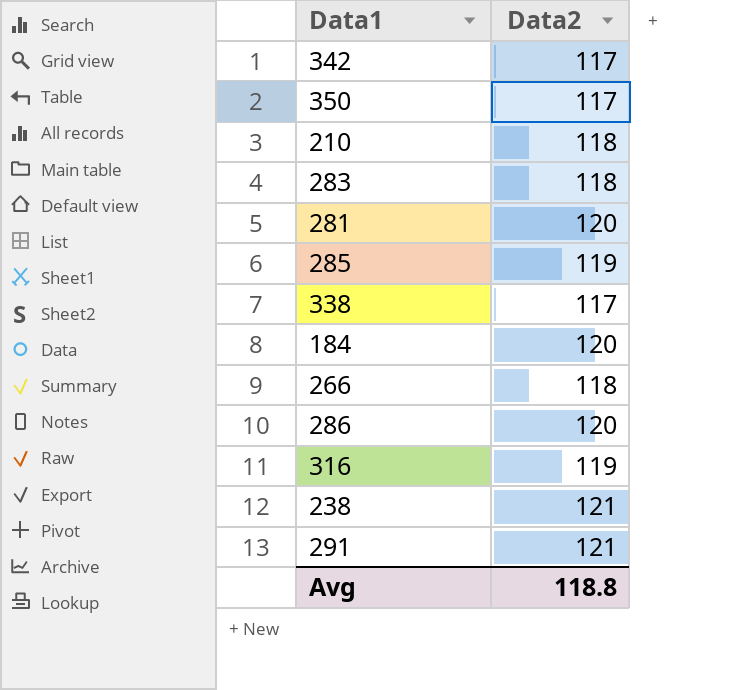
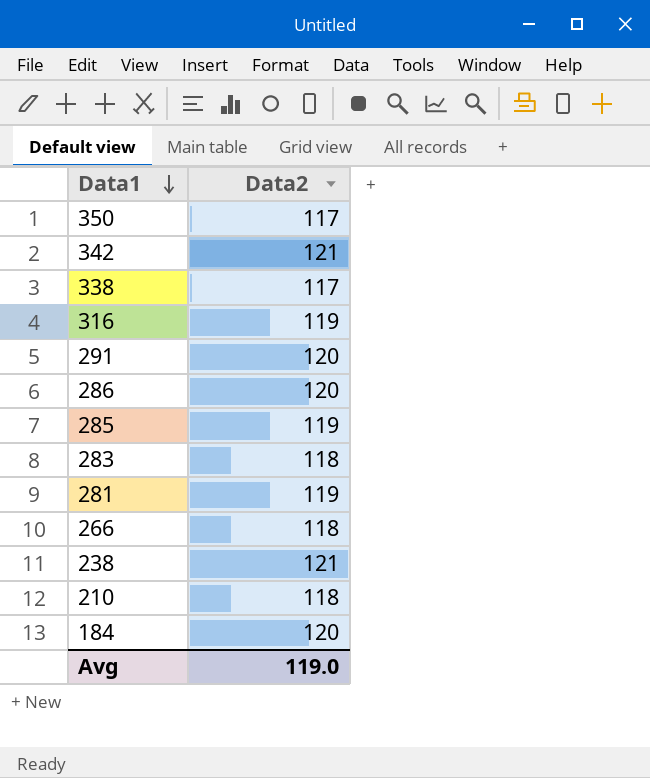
row order: none -> Data1 descending
342 | Data2: 117 -> 121
291 | Data2: 121 -> 120
281 | Data2: 120 -> 119
Avg | Data2: 118.8 -> 119.0

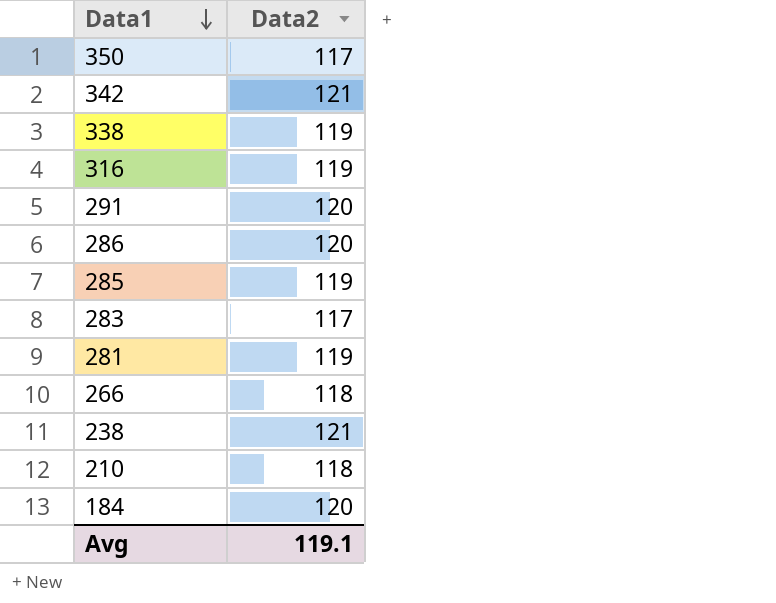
338 | Data2: 117 -> 119
283 | Data2: 118 -> 117
Avg | Data2: 119.0 -> 119.1

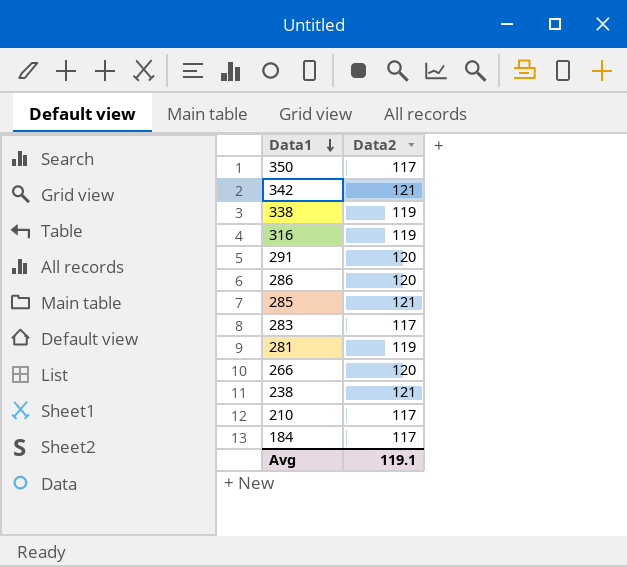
285 | Data2: 119 -> 121
266 | Data2: 118 -> 120
210 | Data2: 118 -> 117
184 | Data2: 120 -> 117

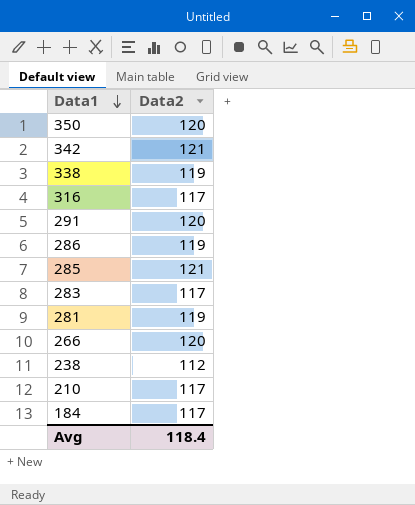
350 | Data2: 117 -> 120
316 | Data2: 119 -> 117
286 | Data2: 120 -> 119
238 | Data2: 121 -> 112
Avg | Data2: 119.1 -> 118.4

